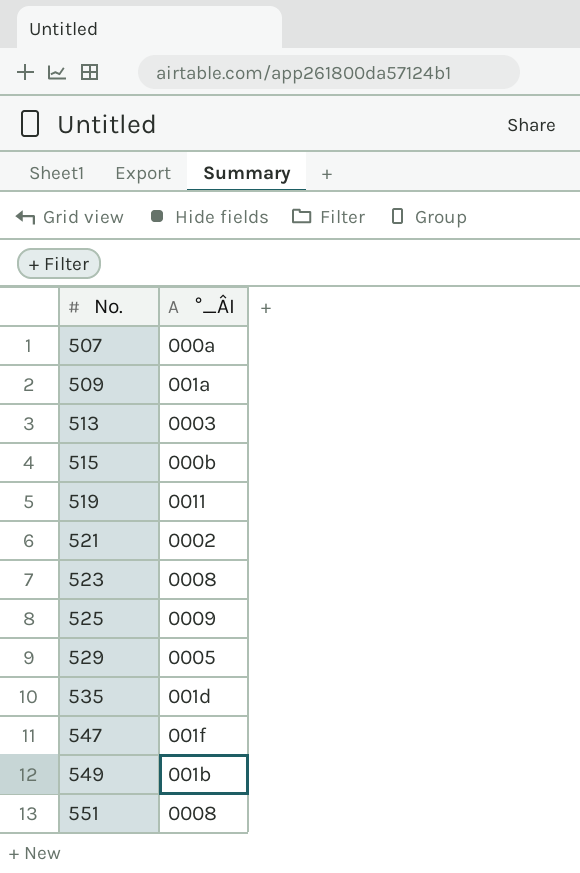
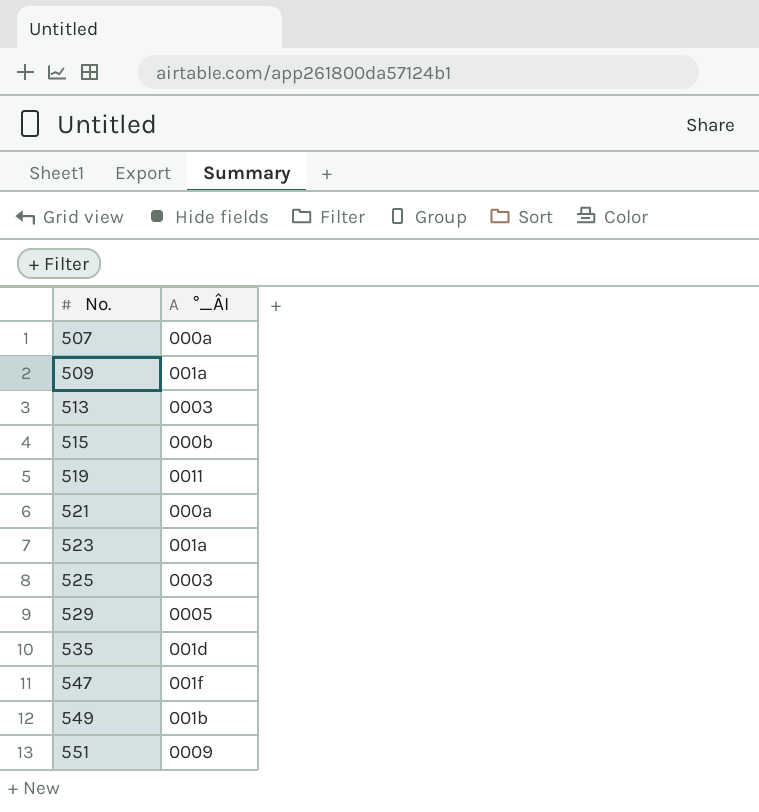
521 | °_ÂI: 0002 -> 000a
523 | °_ÂI: 0008 -> 001a
525 | °_ÂI: 0009 -> 0003
551 | °_ÂI: 0008 -> 0009

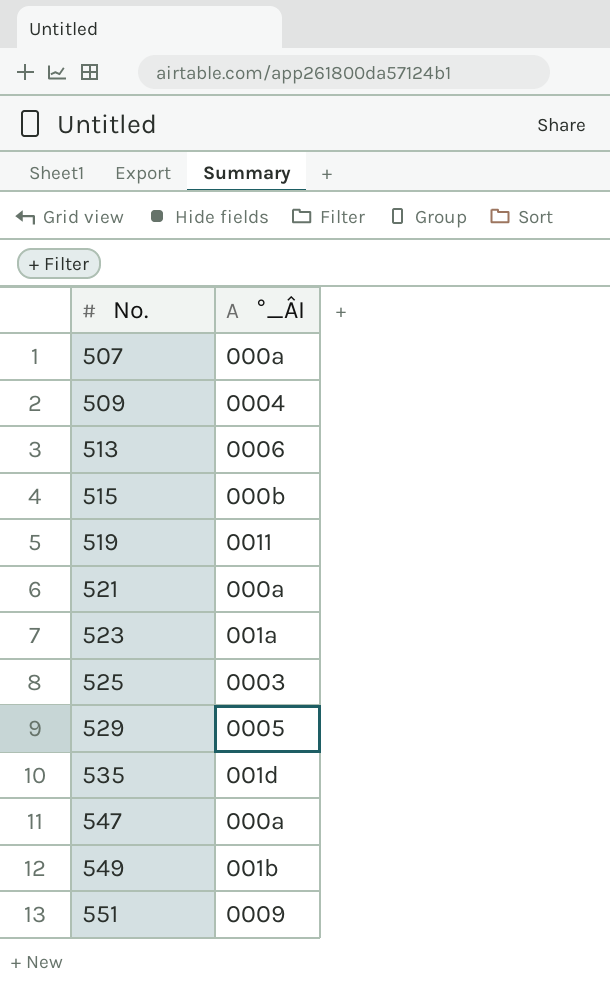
509 | °_ÂI: 001a -> 0004
513 | °_ÂI: 0003 -> 0006
547 | °_ÂI: 001f -> 000a

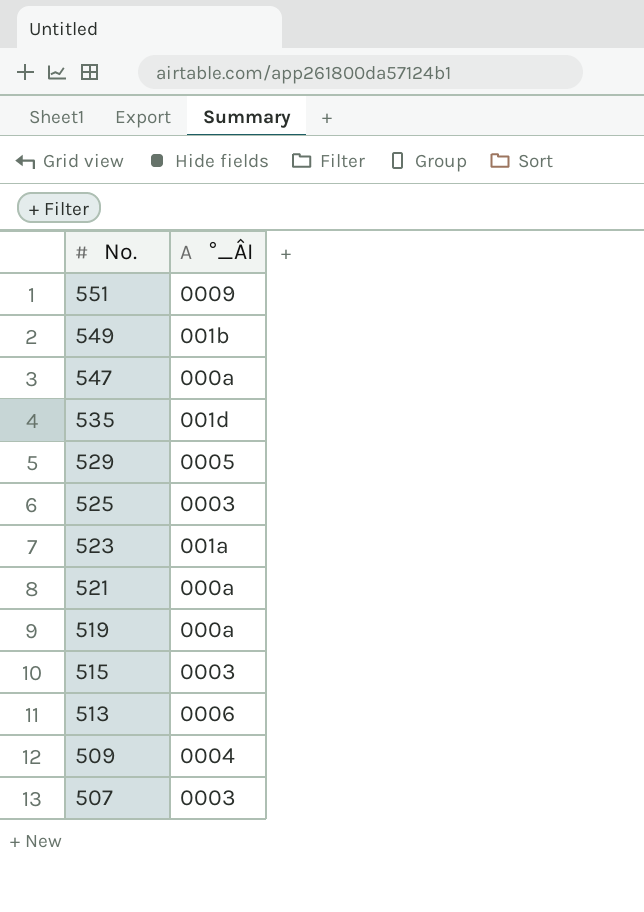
row order: No. ascending -> No. descending
519 | °_ÂI: 0011 -> 000a
515 | °_ÂI: 000b -> 0003
507 | °_ÂI: 000a -> 0003

